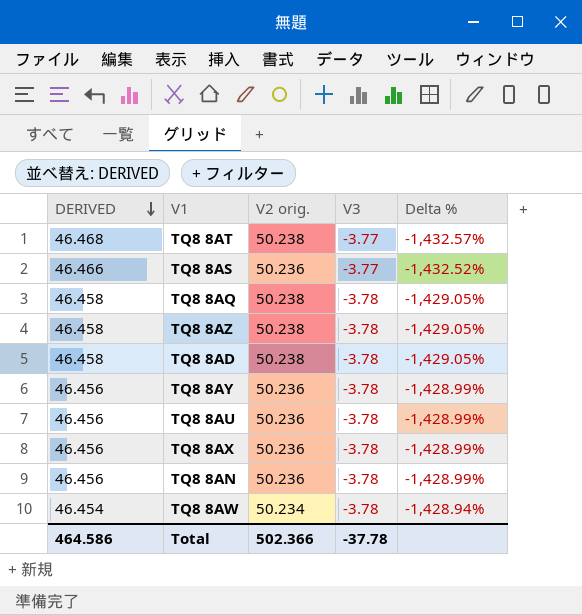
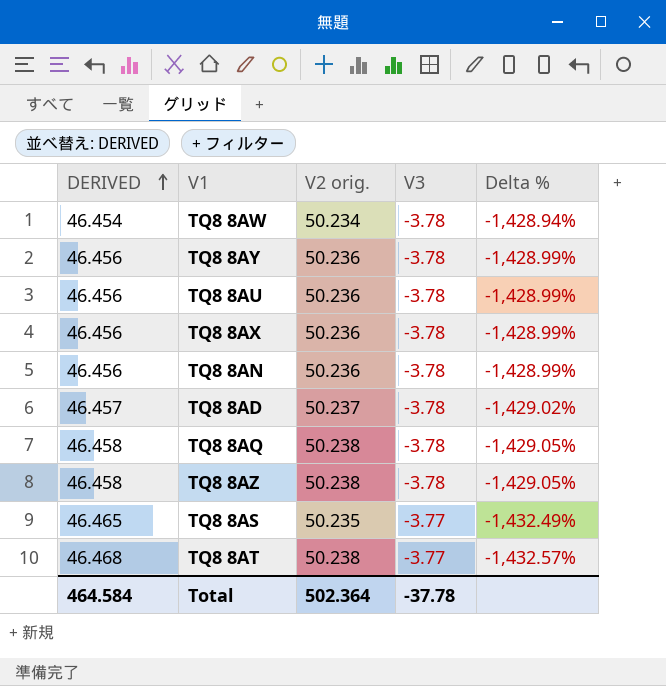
row order: DERIVED descending -> DERIVED ascending
TQ8 8AD | DERIVED: 46.458 -> 46.457
TQ8 8AD | V2 orig.: 50.238 -> 50.237
TQ8 8AD | Delta %: -1,429.05% -> -1,429.02%
TQ8 8AS | DERIVED: 46.466 -> 46.465
TQ8 8AS | V2 orig.: 50.236 -> 50.235
TQ8 8AS | Delta %: -1,432.52% -> -1,432.49%
Total | DERIVED: 464.586 -> 464.584
Total | V2 orig.: 502.366 -> 502.364

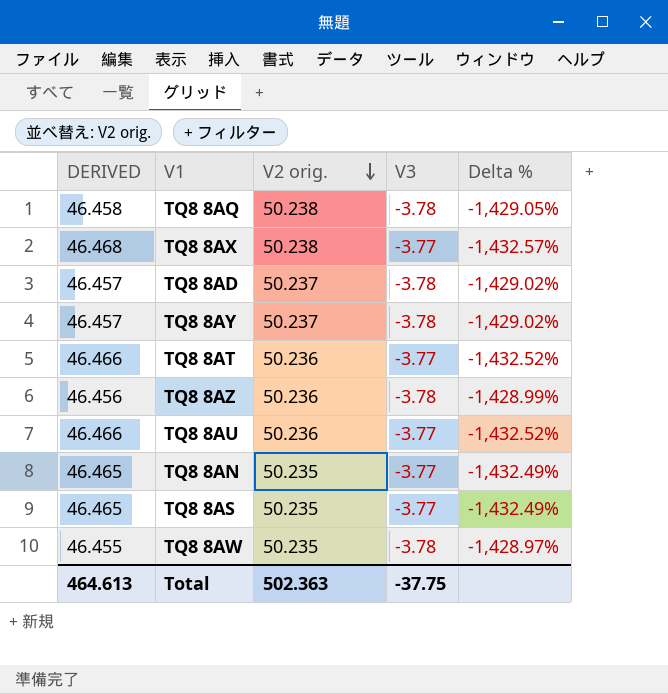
row order: DERIVED ascending -> V2 orig. descending
TQ8 8AX | DERIVED: 46.456 -> 46.468
TQ8 8AX | V2 orig.: 50.236 -> 50.238
TQ8 8AX | V3: -3.78 -> -3.77
TQ8 8AX | Delta %: -1,428.99% -> -1,432.57%
TQ8 8AY | DERIVED: 46.456 -> 46.457
TQ8 8AY | V2 orig.: 50.236 -> 50.237
TQ8 8AY | Delta %: -1,428.99% -> -1,429.02%
TQ8 8AT | DERIVED: 46.468 -> 46.466
TQ8 8AT | V2 orig.: 50.238 -> 50.236
TQ8 8AT | Delta %: -1,432.57% -> -1,432.52%
TQ8 8AZ | DERIVED: 46.458 -> 46.456
TQ8 8AZ | V2 orig.: 50.238 -> 50.236
TQ8 8AZ | Delta %: -1,429.05% -> -1,428.99%
TQ8 8AU | DERIVED: 46.456 -> 46.466
TQ8 8AU | V3: -3.78 -> -3.77
TQ8 8AU | Delta %: -1,428.99% -> -1,432.52%
TQ8 8AN | DERIVED: 46.456 -> 46.465
TQ8 8AN | V2 orig.: 50.236 -> 50.235
TQ8 8AN | V3: -3.78 -> -3.77
TQ8 8AN | Delta %: -1,428.99% -> -1,432.49%
TQ8 8AW | DERIVED: 46.454 -> 46.455
TQ8 8AW | V2 orig.: 50.234 -> 50.235
TQ8 8AW | Delta %: -1,428.94% -> -1,428.97%
Total | DERIVED: 464.584 -> 464.613
Total | V2 orig.: 502.364 -> 502.363
Total | V3: -37.78 -> -37.75

